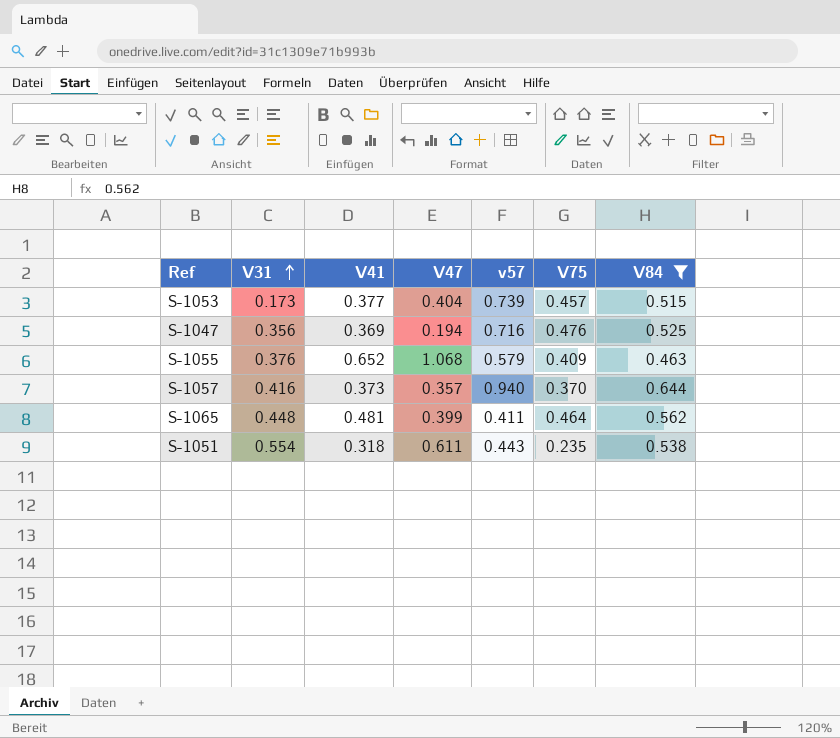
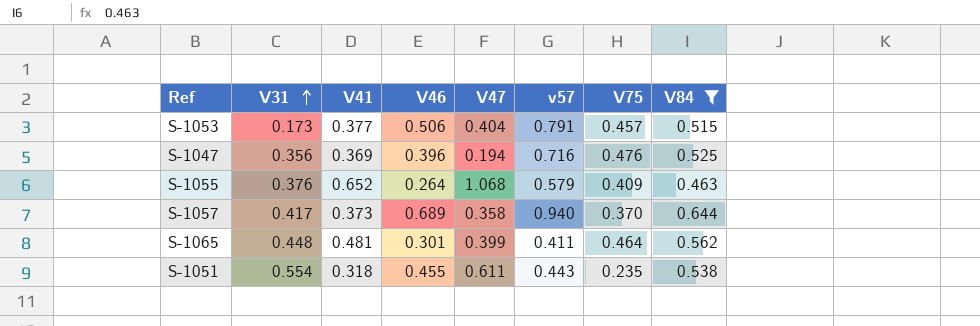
column V46 | position: none -> 4
S-1053 | v57: 0.739 -> 0.791
S-1057 | V31: 0.416 -> 0.417
S-1057 | V47: 0.357 -> 0.358

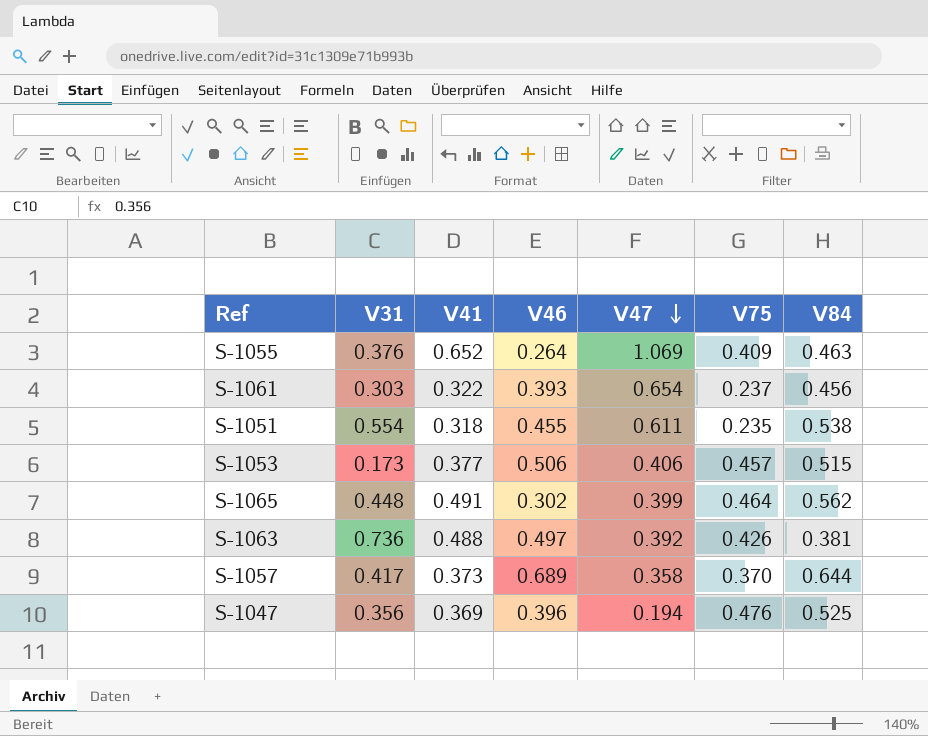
filter: V84 >= 0.463 -> none
row order: V31 ascending -> V47 descending
column v57 | position: 6 -> none
S-1055 | V47: 1.068 -> 1.069
S-1053 | V47: 0.404 -> 0.406
S-1065 | V41: 0.481 -> 0.491
S-1065 | V46: 0.301 -> 0.302

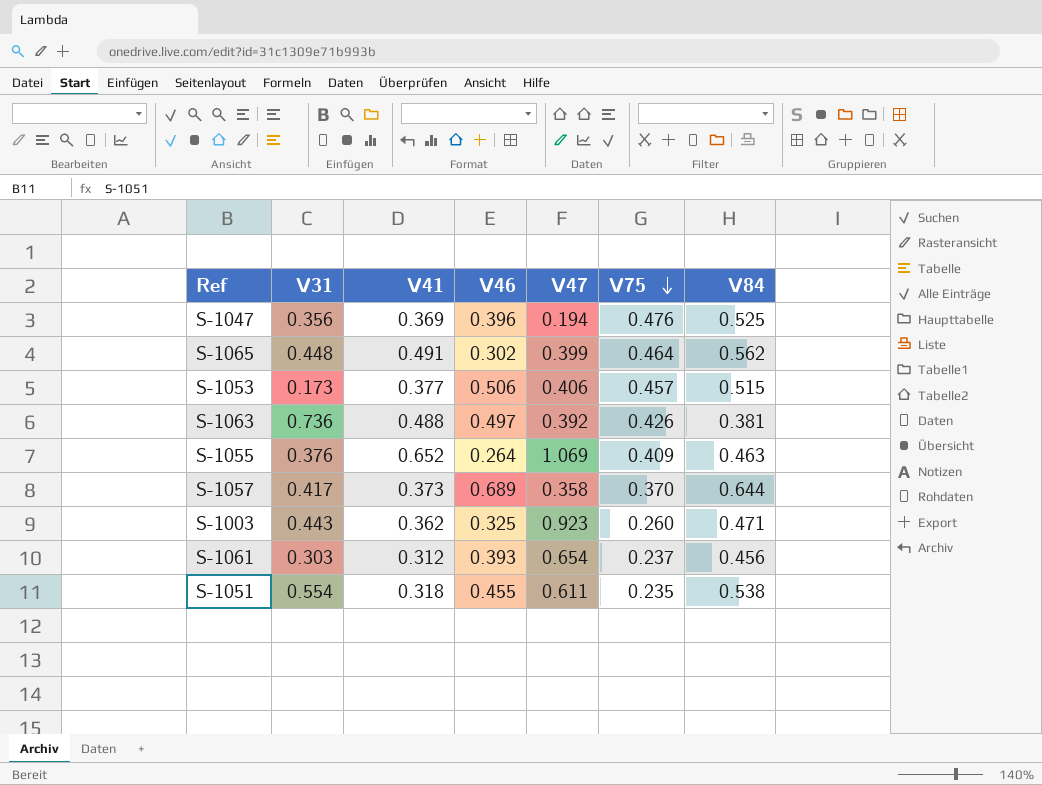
row order: V47 descending -> V75 descending
row S-1003: none -> 0.443 | 0.362 | 0.325 | 0.923 | 0.260 | 0.471
S-1061 | V41: 0.322 -> 0.312

